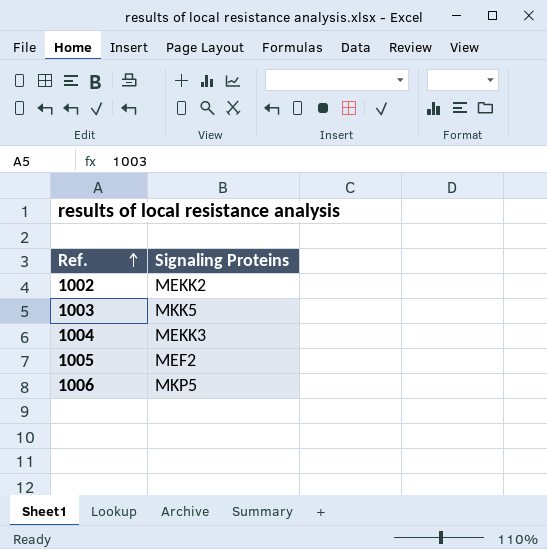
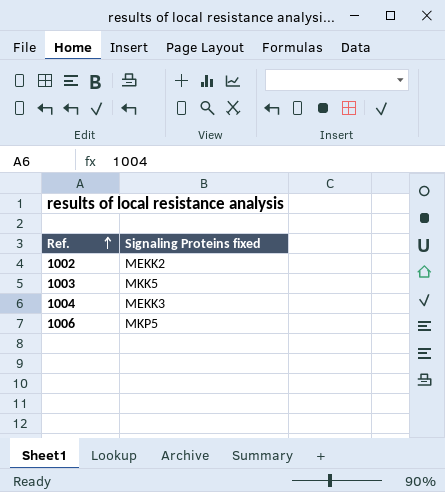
column name: Signaling Proteins -> Signaling Proteins fixed
row 1005: MEF2 -> none

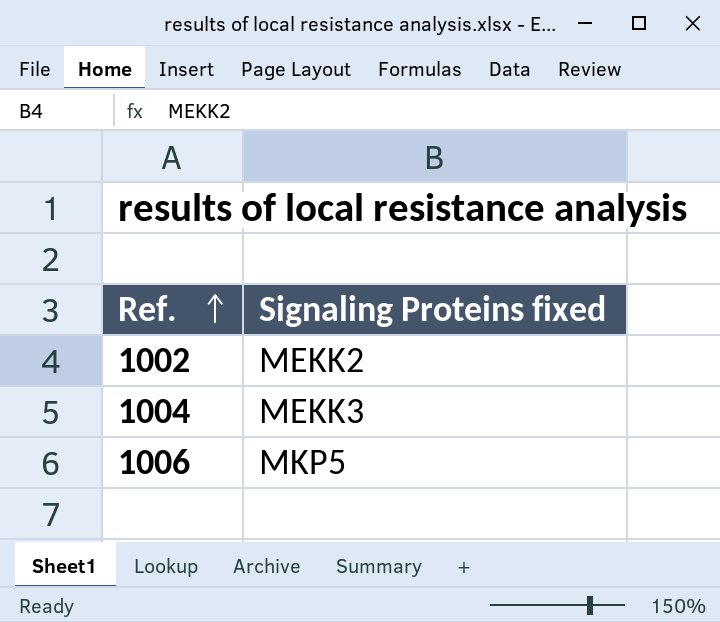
row 1003: MKK5 -> none

